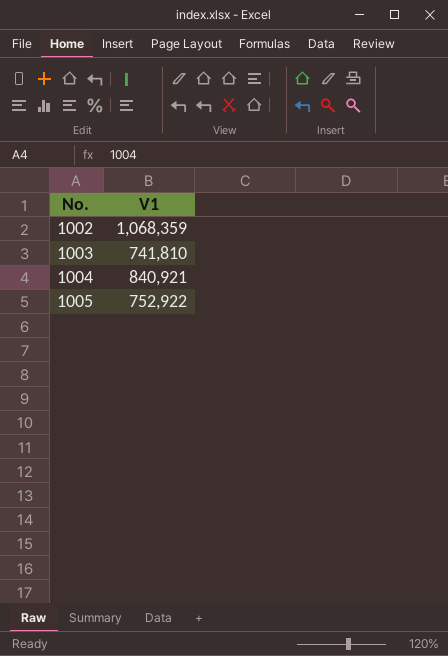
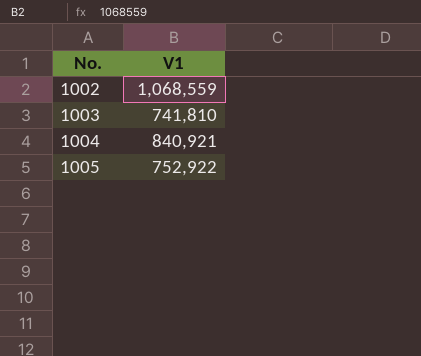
1002 | V1: 1,068,359 -> 1,068,559

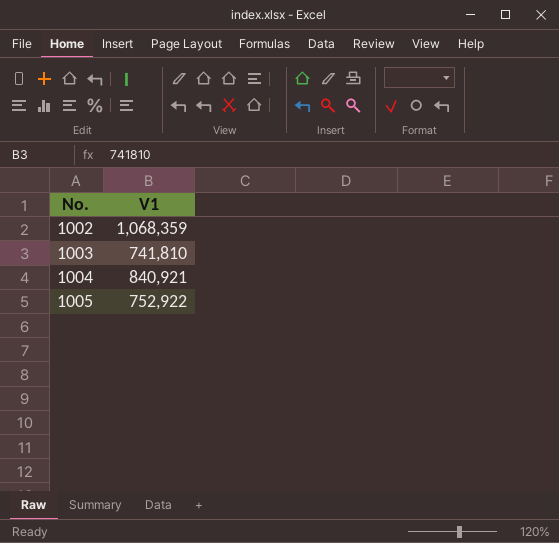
1002 | V1: 1,068,559 -> 1,068,359

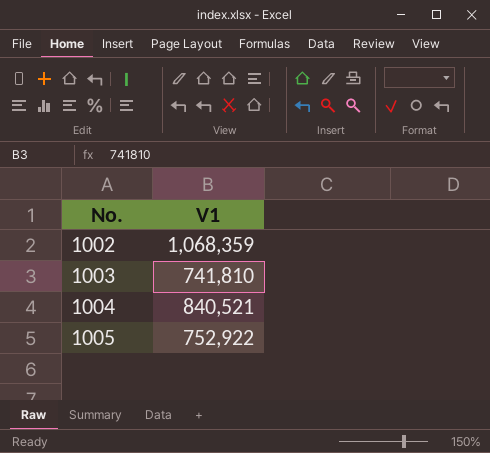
1004 | V1: 840,921 -> 840,521

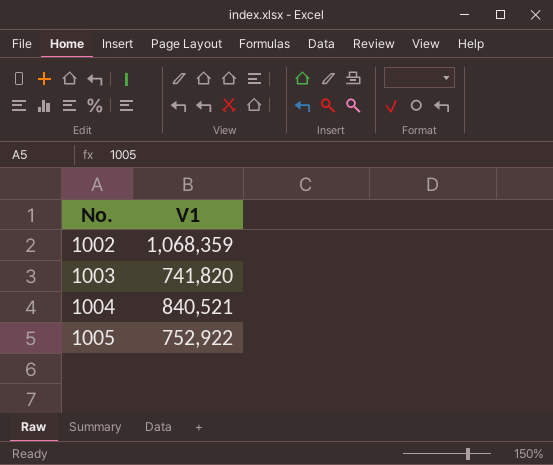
1003 | V1: 741,810 -> 741,820

